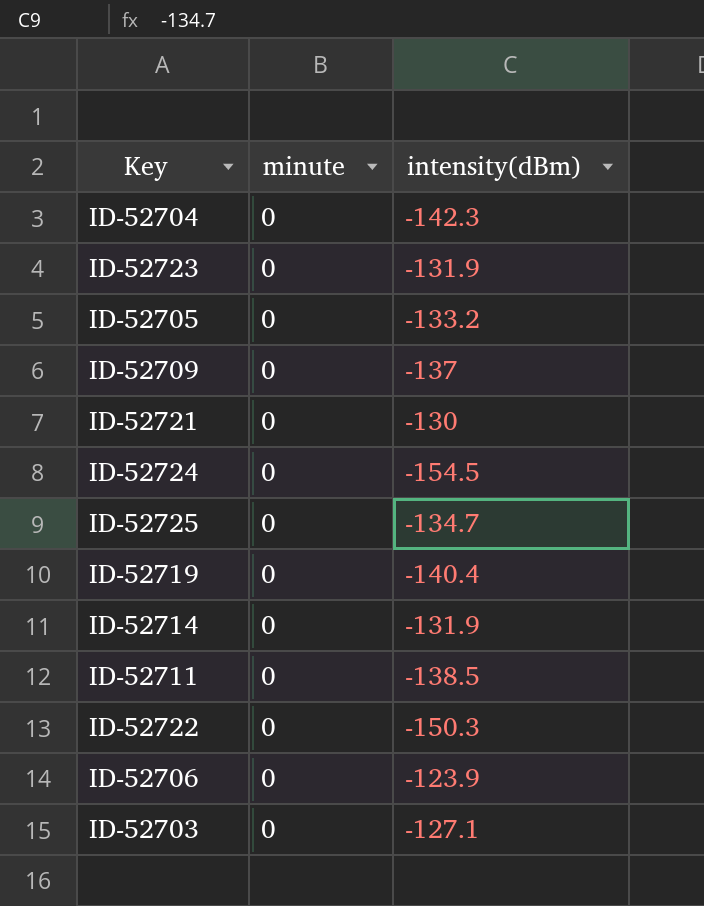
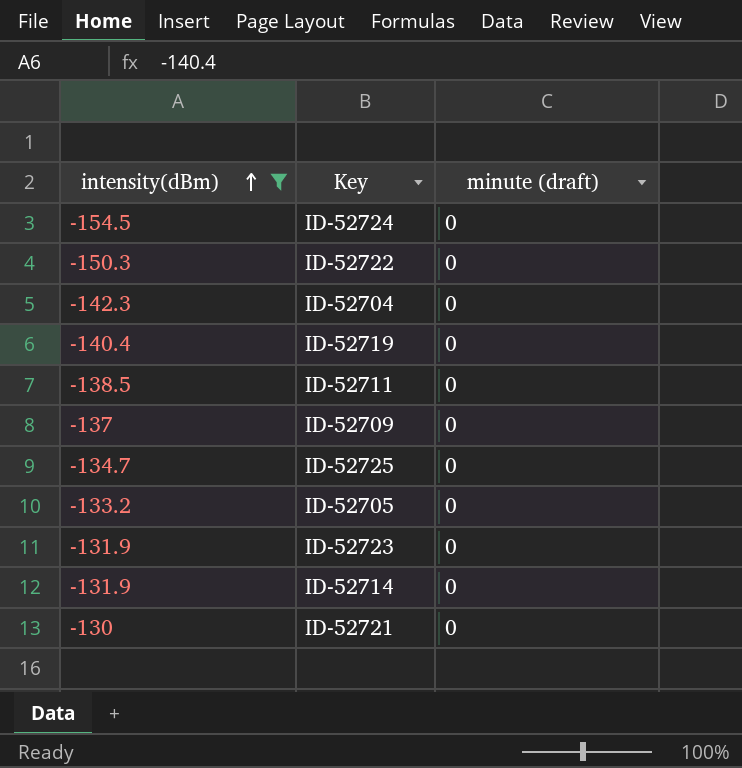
filter: none -> intensity(dBm) <= -130
row order: none -> intensity(dBm) ascending
column intensity(dBm) | position: 3 -> 1
column name: minute -> minute (draft)

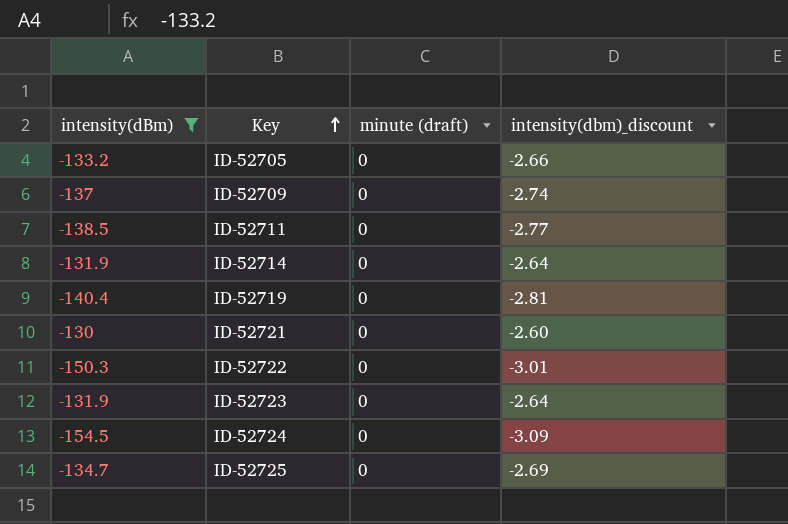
row order: intensity(dBm) ascending -> Key ascending
column intensity(dbm)_discount | formula: none -> [intensity(dBm)] * 0.02
row ID-52704: -142.3 | 0 -> none

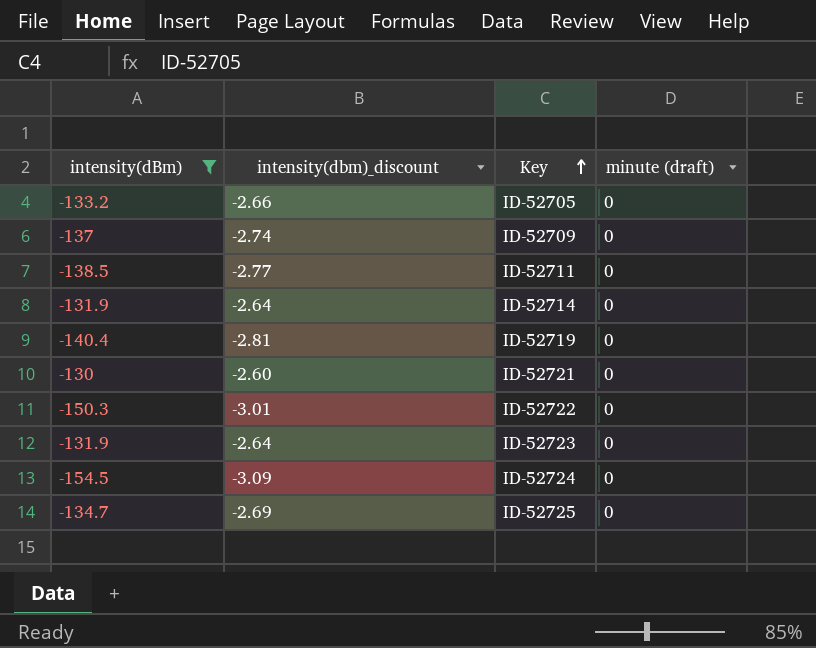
column intensity(dbm)_discount | position: 4 -> 2

